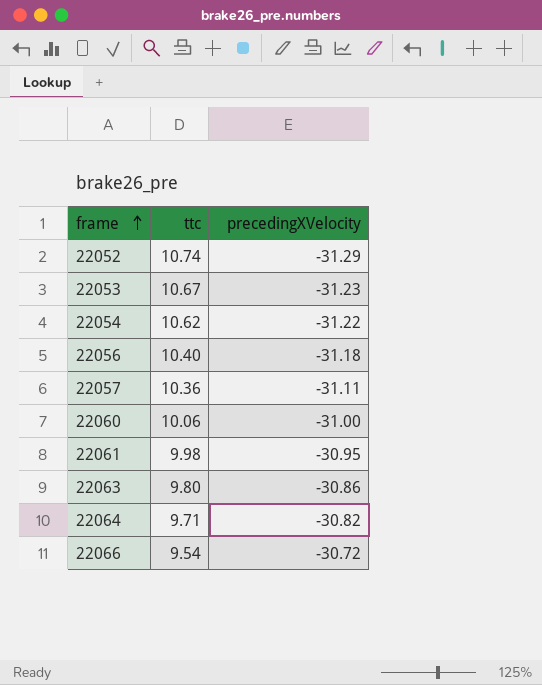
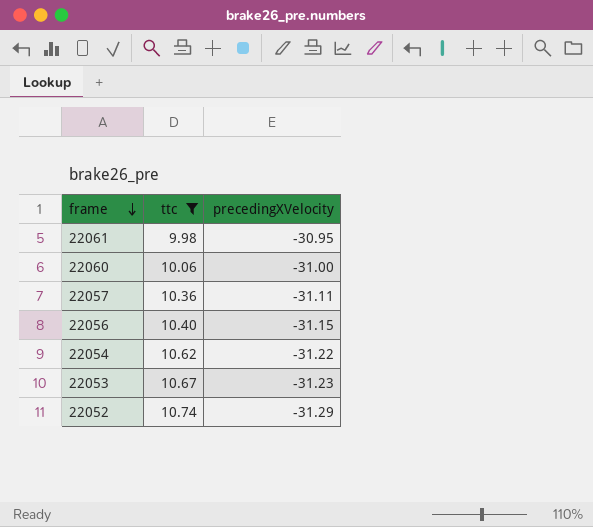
filter: none -> ttc >= 9.98
row order: frame ascending -> frame descending
22056 | precedingXVelocity: -31.18 -> -31.15

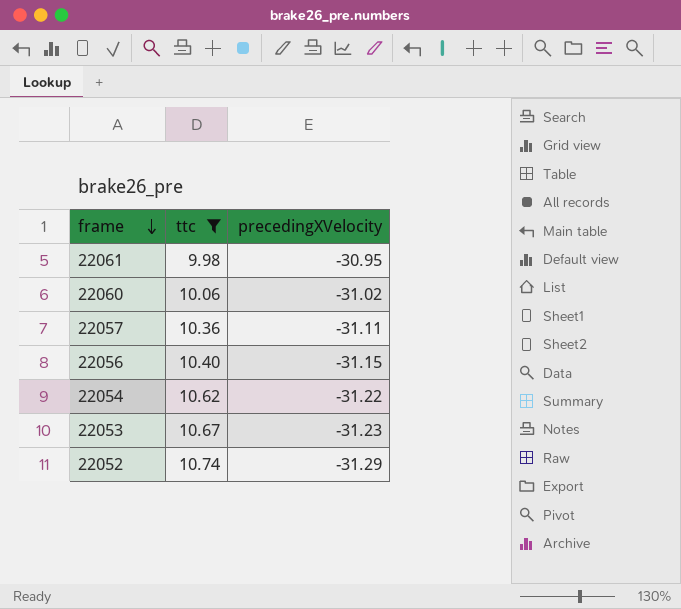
22060 | precedingXVelocity: -31.00 -> -31.02

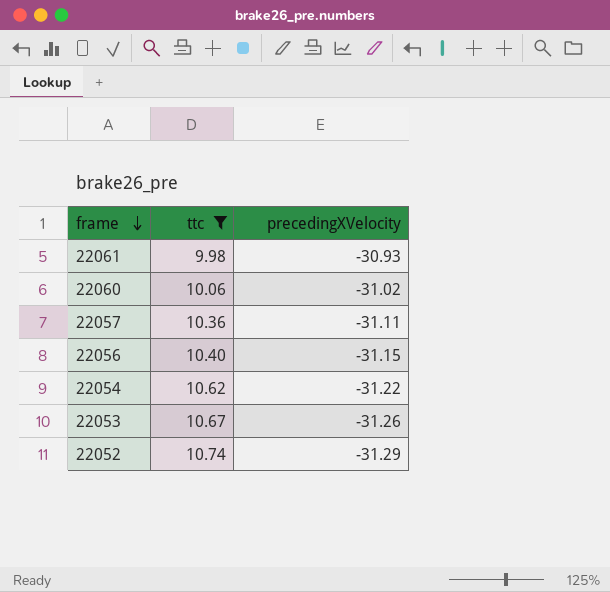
22061 | precedingXVelocity: -30.95 -> -30.93
22053 | precedingXVelocity: -31.23 -> -31.26

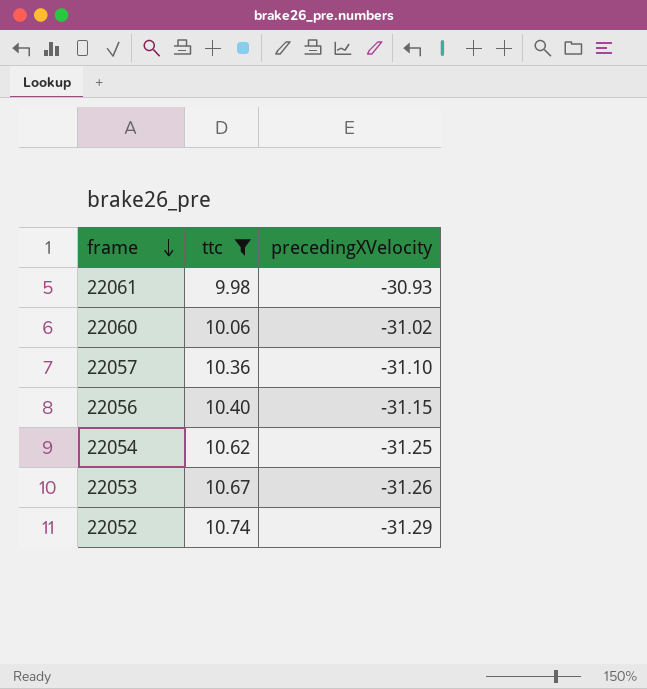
22057 | precedingXVelocity: -31.11 -> -31.10
22054 | precedingXVelocity: -31.22 -> -31.25

